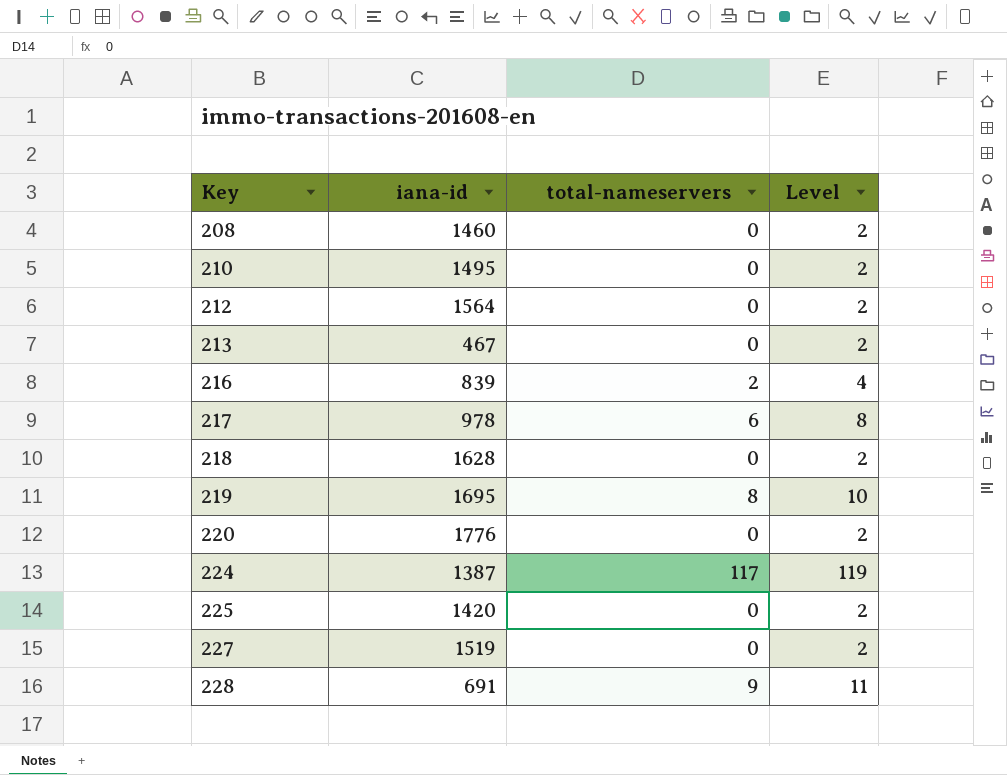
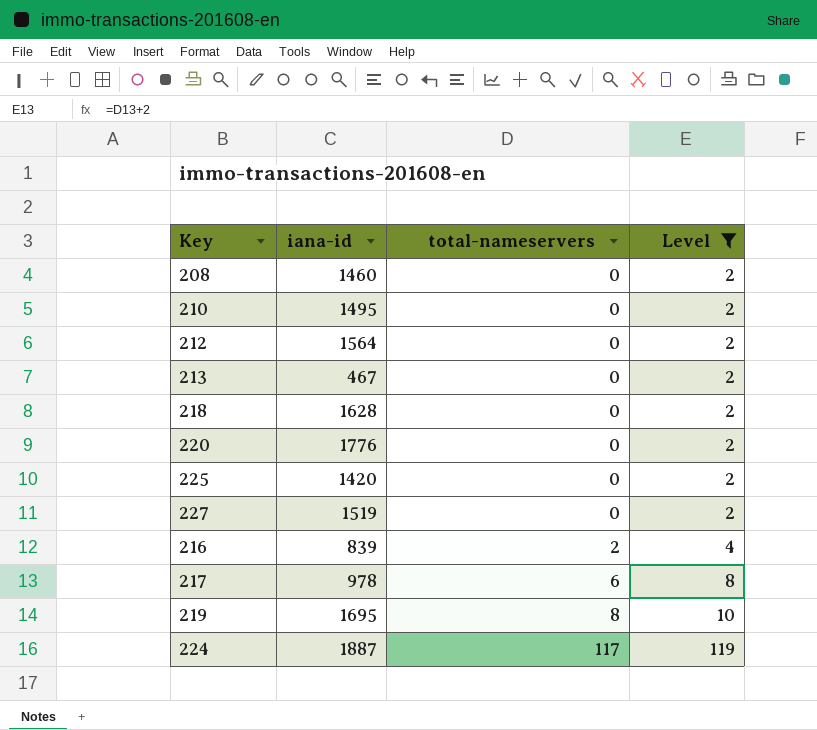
filter: none -> Level != 11
row order: Key ascending -> total-nameservers ascending
224 | iana-id: 1387 -> 1887

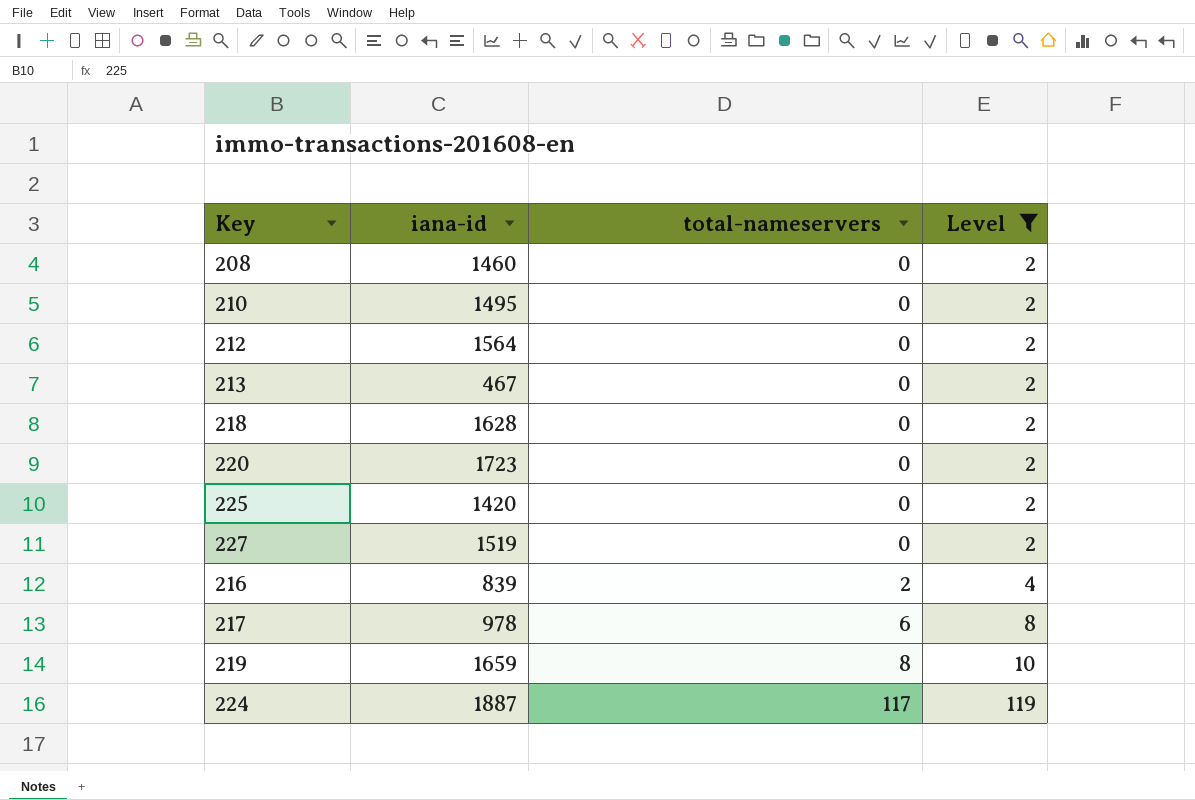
220 | iana-id: 1776 -> 1723
219 | iana-id: 1695 -> 1659

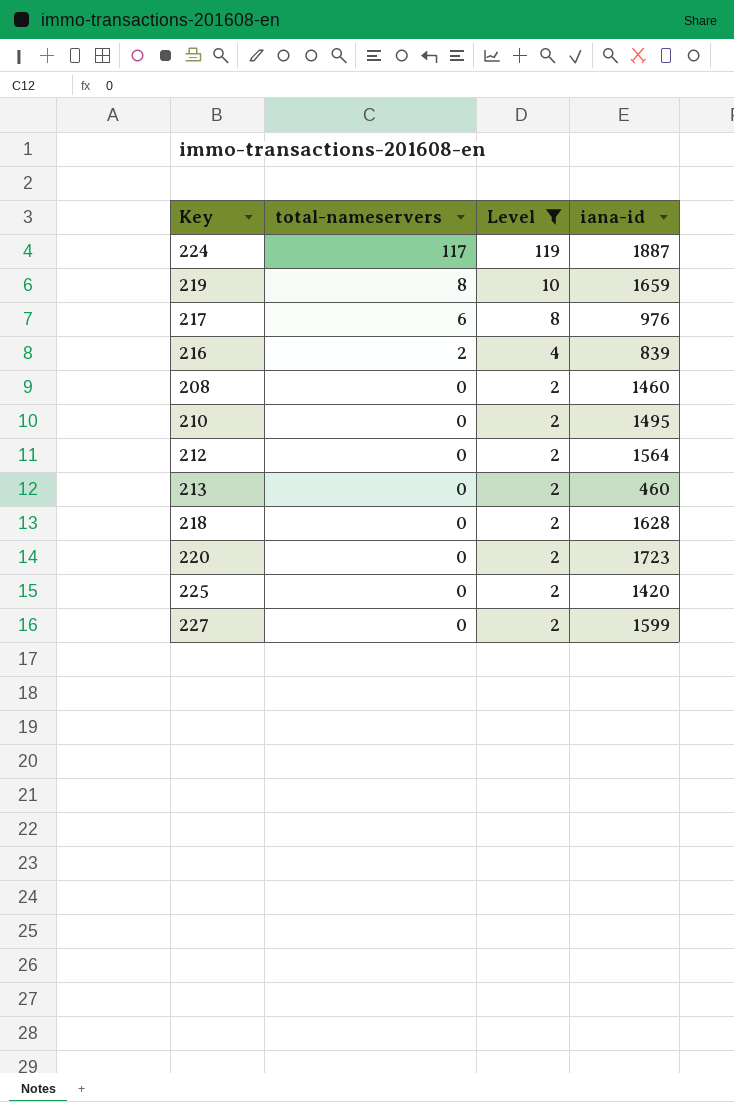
row order: total-nameservers ascending -> total-nameservers descending
column iana-id | position: 2 -> 4
217 | iana-id: 978 -> 976
213 | iana-id: 467 -> 460
227 | iana-id: 1519 -> 1599

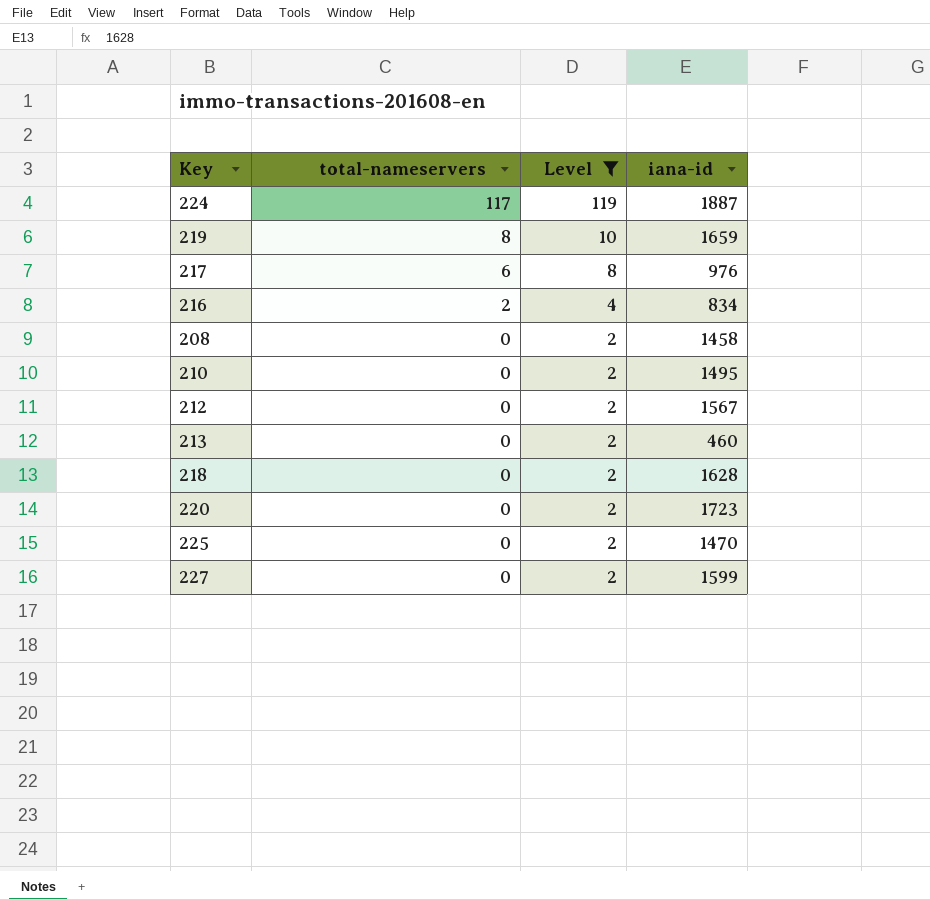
216 | iana-id: 839 -> 834
208 | iana-id: 1460 -> 1458
212 | iana-id: 1564 -> 1567
225 | iana-id: 1420 -> 1470

